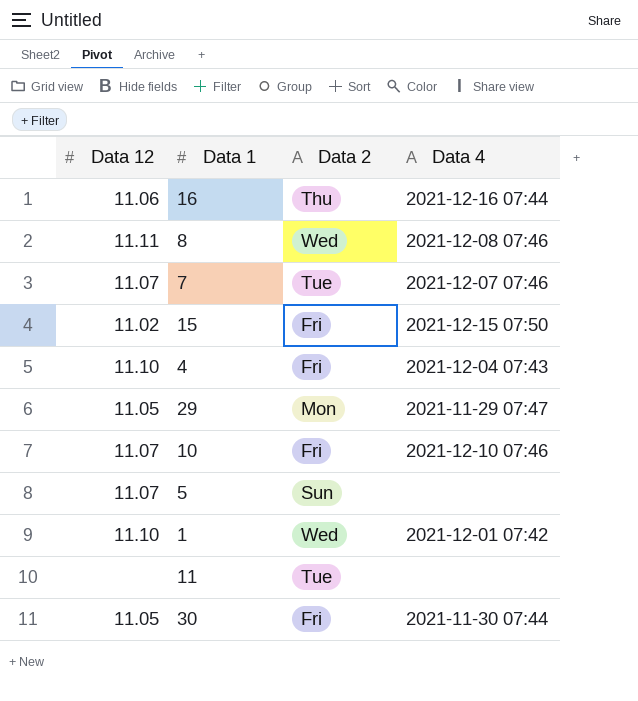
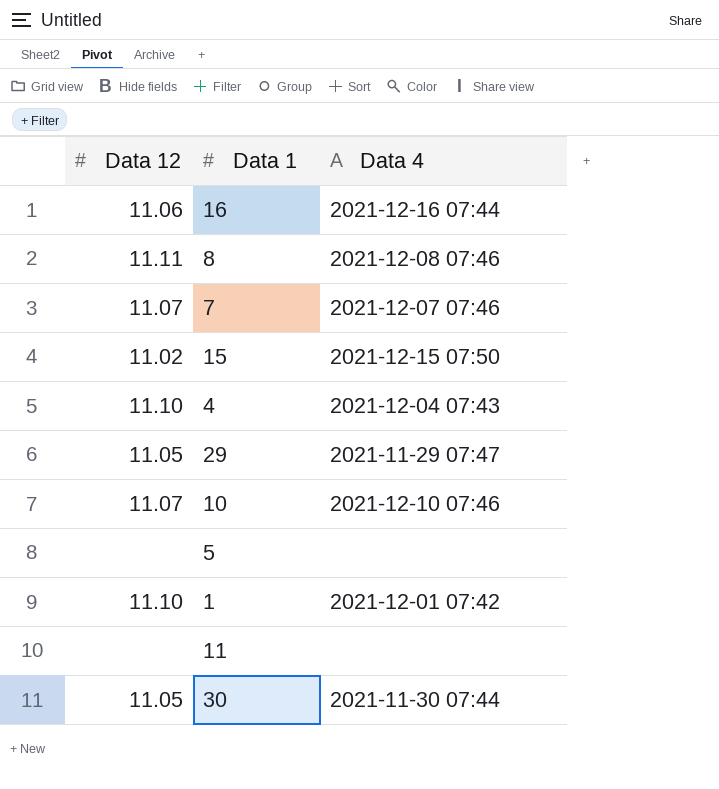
column Data 2 | position: 3 -> none
5 | Data 12: 11.07 -> none

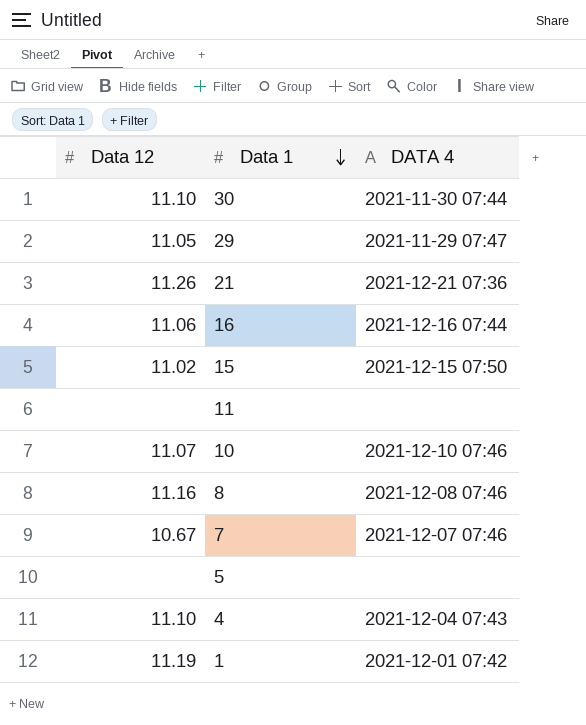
row order: none -> Data 1 descending
column name: Data 4 -> DATA 4
30 | Data 12: 11.05 -> 11.10
row 21: none -> 11.26 | 2021-12-21 07:36
8 | Data 12: 11.11 -> 11.16
7 | Data 12: 11.07 -> 10.67
1 | Data 12: 11.10 -> 11.19

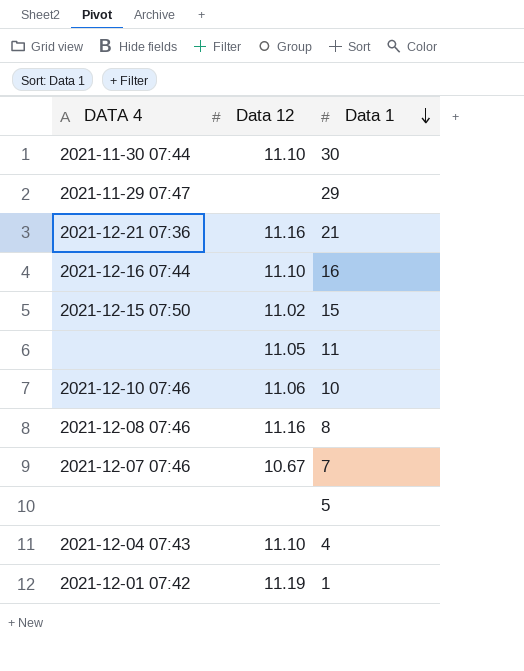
column DATA 4 | position: 3 -> 1
29 | Data 12: 11.05 -> none
21 | Data 12: 11.26 -> 11.16
16 | Data 12: 11.06 -> 11.10
11 | Data 12: none -> 11.05
10 | Data 12: 11.07 -> 11.06

